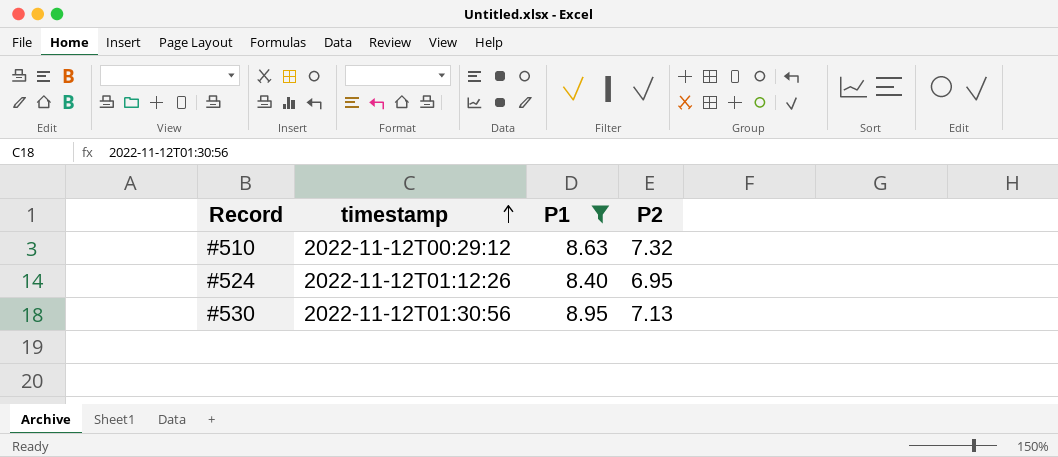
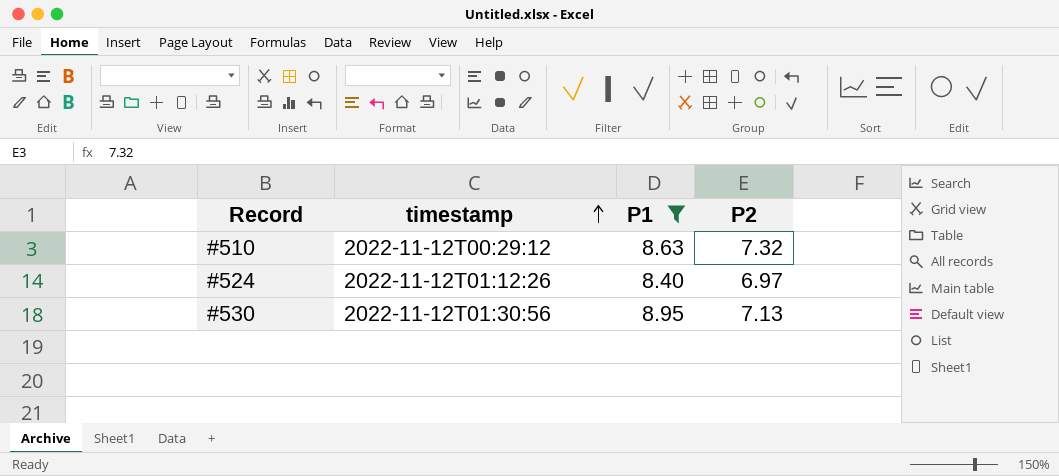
#524 | P2: 6.95 -> 6.97

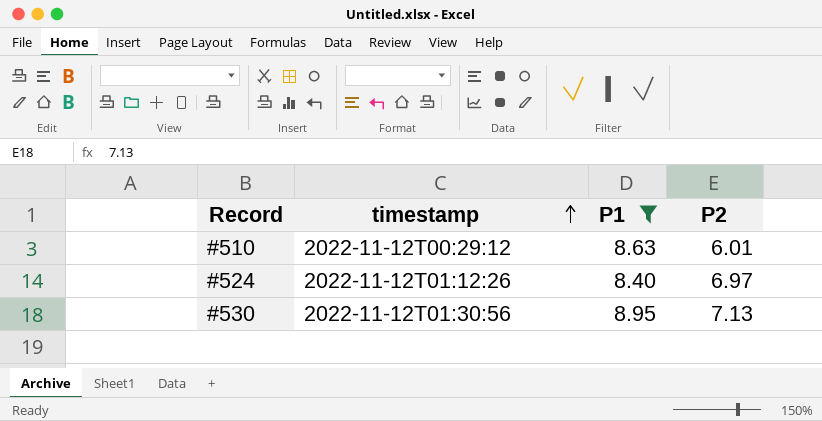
#510 | P2: 7.32 -> 6.01

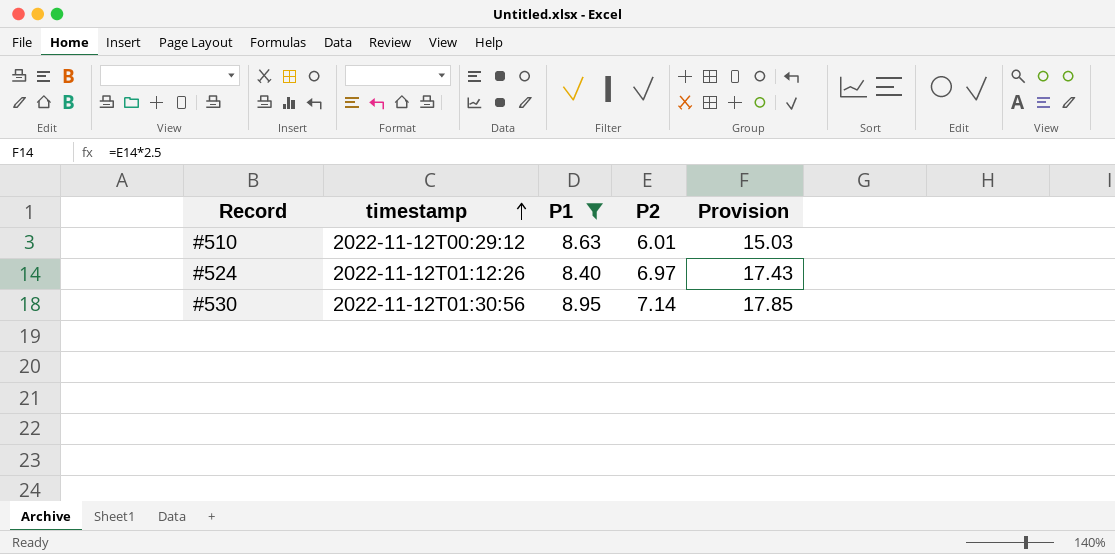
column Provision | formula: none -> [P2] * 2.5
#530 | P2: 7.13 -> 7.14

